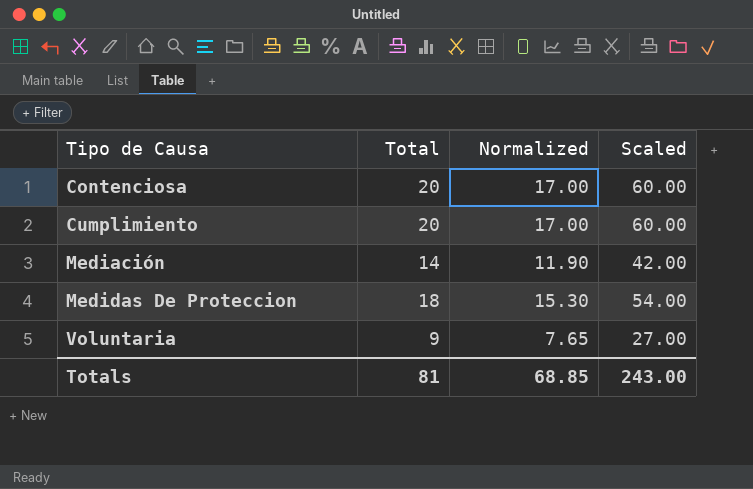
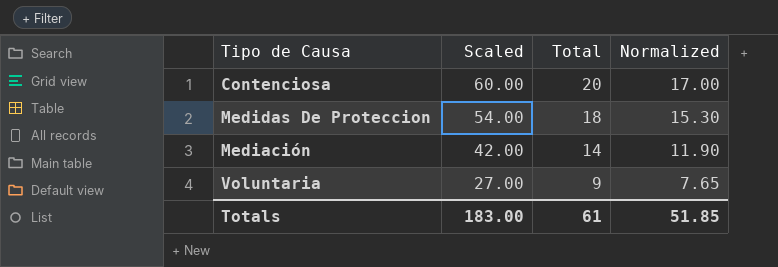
row order: Tipo de Causa ascending -> Scaled descending
column Scaled | position: 4 -> 2
row Cumplimiento: 20 | 17.00 | 60.00 -> none
Totals | Scaled: 243.00 -> 183.00
Totals | Total: 81 -> 61
Totals | Normalized: 68.85 -> 51.85

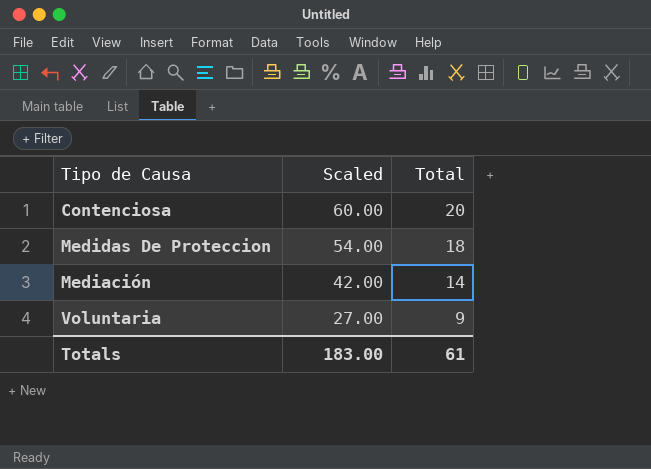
column Normalized | formula: [Total] * 0.85 -> none

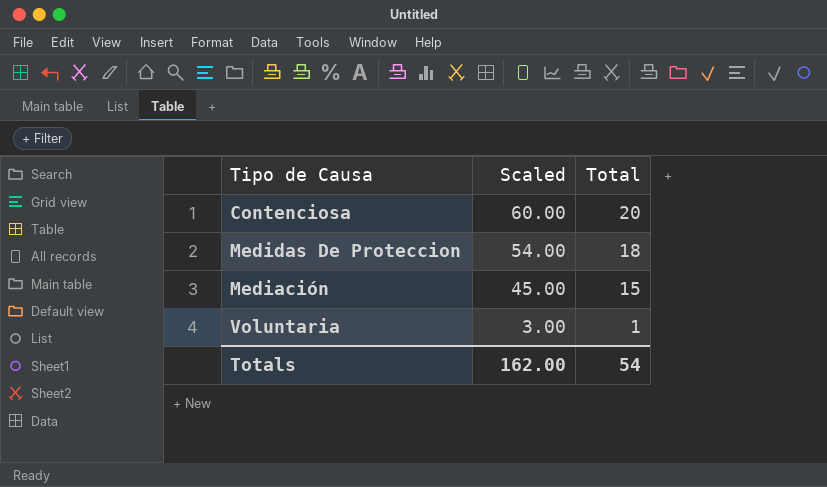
Mediación | Scaled: 42.00 -> 45.00
Mediación | Total: 14 -> 15
Voluntaria | Scaled: 27.00 -> 3.00
Voluntaria | Total: 9 -> 1
Totals | Scaled: 183.00 -> 162.00
Totals | Total: 61 -> 54

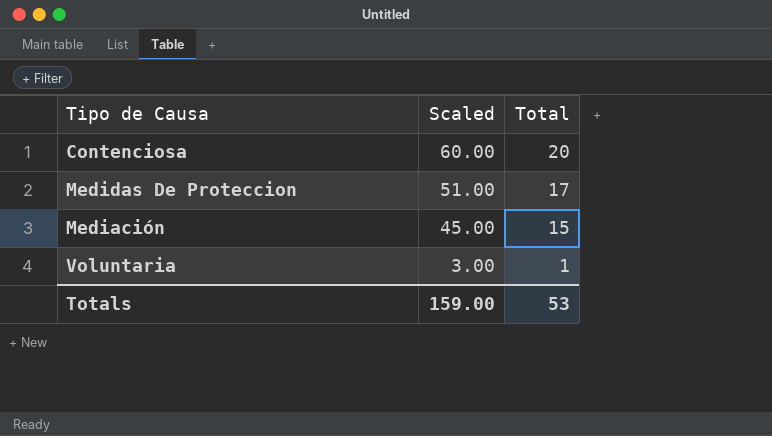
Medidas De Proteccion | Scaled: 54.00 -> 51.00
Medidas De Proteccion | Total: 18 -> 17
Totals | Scaled: 162.00 -> 159.00
Totals | Total: 54 -> 53

